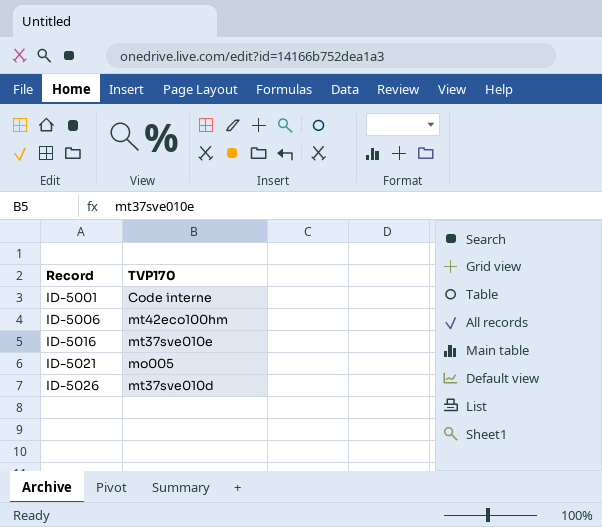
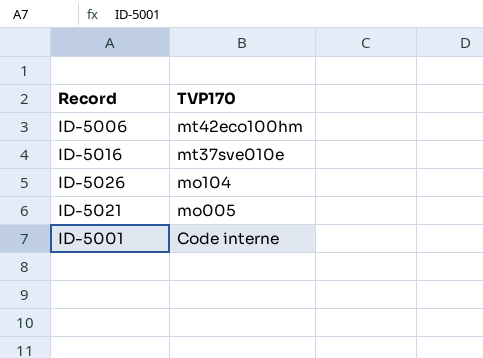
row order: Record ascending -> TVP170 descending
ID-5026 | TVP170: mt37sve010d -> mo104

